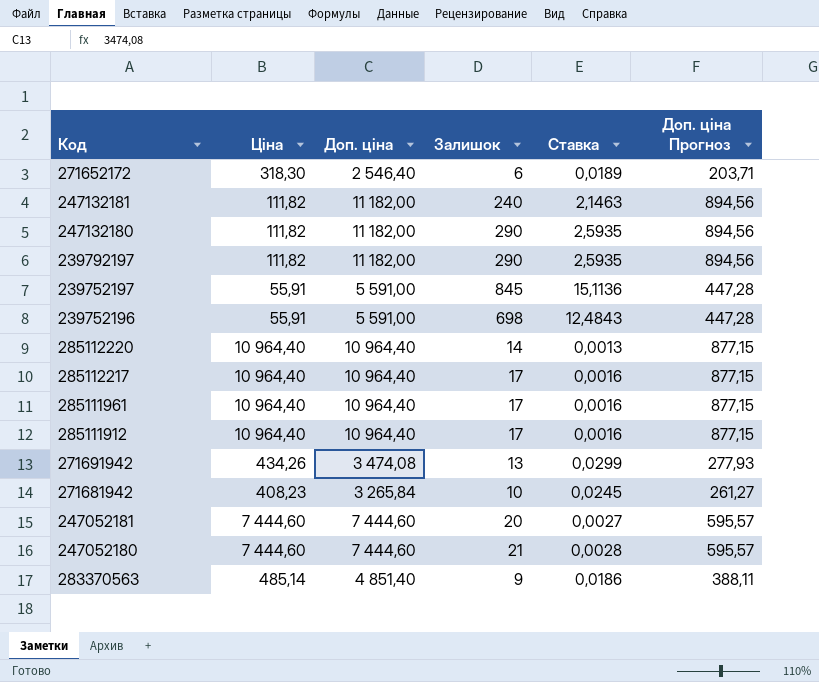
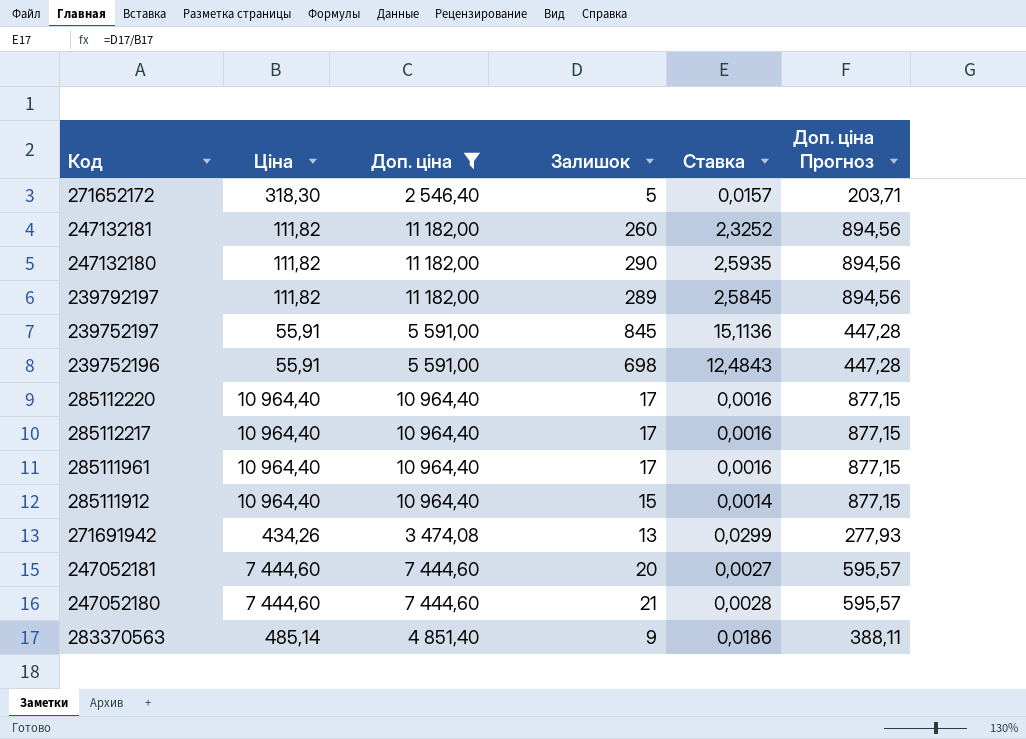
filter: none -> Доп. ціна != 3 265,84
271652172 | Залишок: 6 -> 5
271652172 | Ставка: 0,0189 -> 0,0157
247132181 | Залишок: 240 -> 260
247132181 | Ставка: 2,1463 -> 2,3252
239792197 | Залишок: 290 -> 289
239792197 | Ставка: 2,5935 -> 2,5845
285112220 | Залишок: 14 -> 17
285112220 | Ставка: 0,0013 -> 0,0016
285111912 | Залишок: 17 -> 15
285111912 | Ставка: 0,0016 -> 0,0014

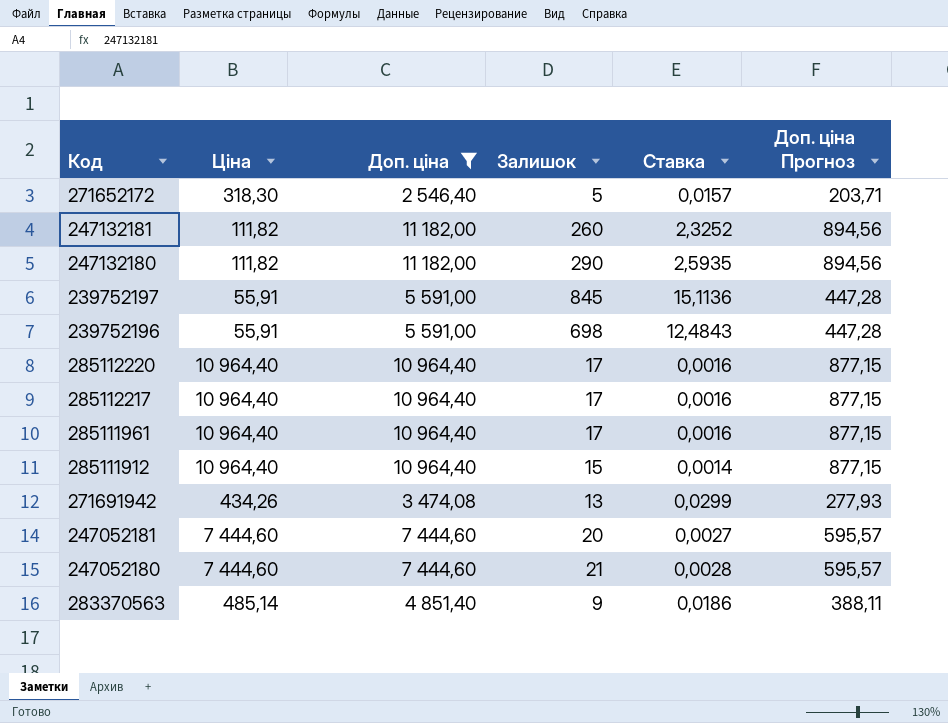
row 239792197: 111,82 | 11 182,00 | 289 | 2,5845 | 894,56 -> none

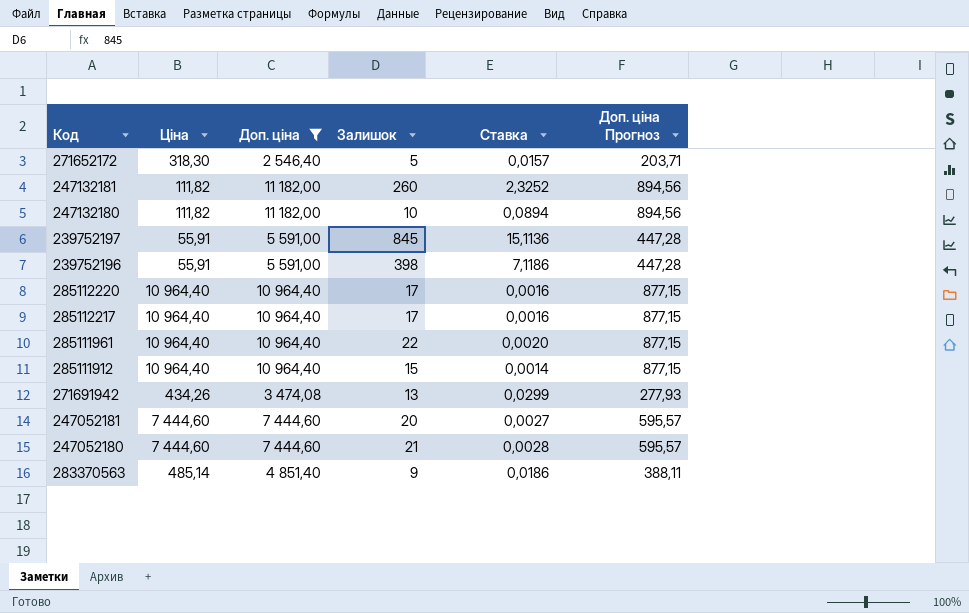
247132180 | Залишок: 290 -> 10
247132180 | Ставка: 2,5935 -> 0,0894
239752196 | Залишок: 698 -> 398
239752196 | Ставка: 12,4843 -> 7,1186
285111961 | Залишок: 17 -> 22
285111961 | Ставка: 0,0016 -> 0,0020

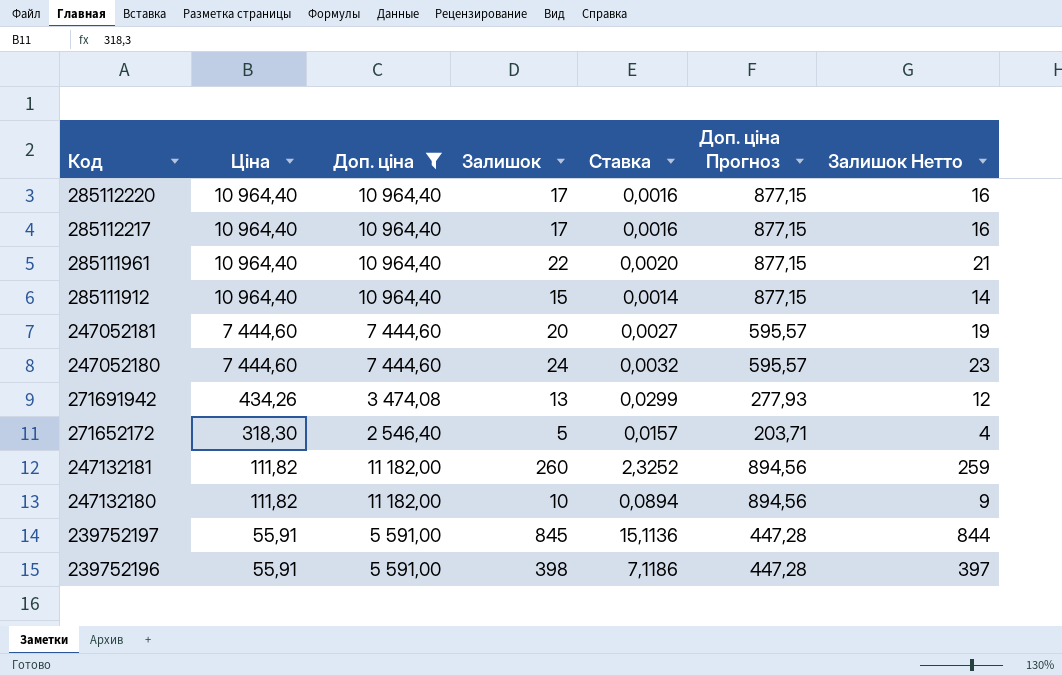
row order: none -> Ціна descending
column Залишок Нетто | formula: none -> [Залишок] - 1
row 283370563: 485,14 | 4 851,40 | 9 | 0,0186 | 388,11 -> none
247052180 | Залишок: 21 -> 24
247052180 | Ставка: 0,0028 -> 0,0032

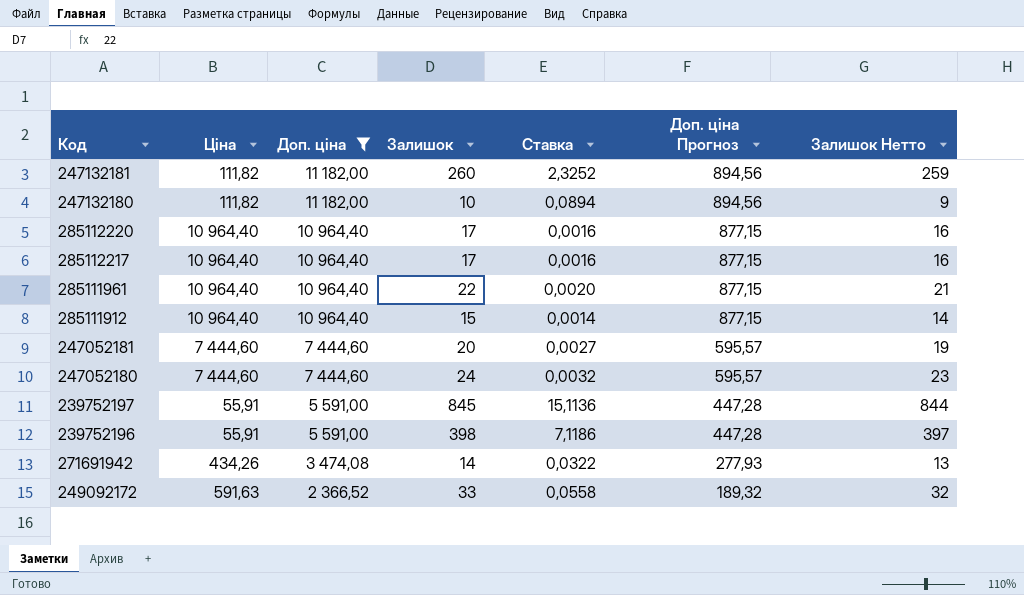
row order: Ціна descending -> Доп. ціна descending
row 271652172: 318,30 | 2 546,40 | 5 | 0,0157 | 203,71 | 4 -> none
271691942 | Залишок: 13 -> 14
271691942 | Ставка: 0,0299 -> 0,0322
271691942 | Залишок Нетто: 12 -> 13
row 249092172: none -> 591,63 | 2 366,52 | 33 | 0,0558 | 189,32 | 32

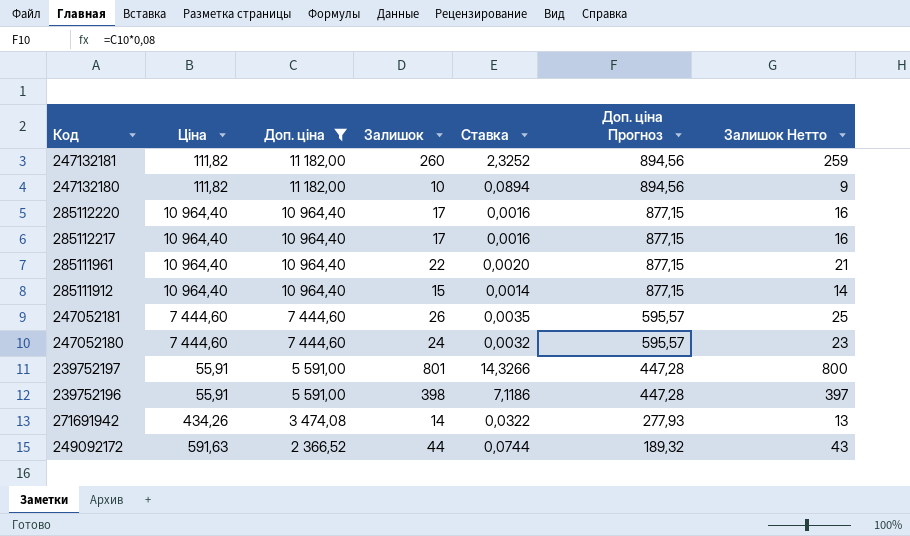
247052181 | Залишок: 20 -> 26
247052181 | Ставка: 0,0027 -> 0,0035
247052181 | Залишок Нетто: 19 -> 25
239752197 | Залишок: 845 -> 801
239752197 | Ставка: 15,1136 -> 14,3266
239752197 | Залишок Нетто: 844 -> 800
249092172 | Залишок: 33 -> 44
249092172 | Ставка: 0,0558 -> 0,0744
249092172 | Залишок Нетто: 32 -> 43

